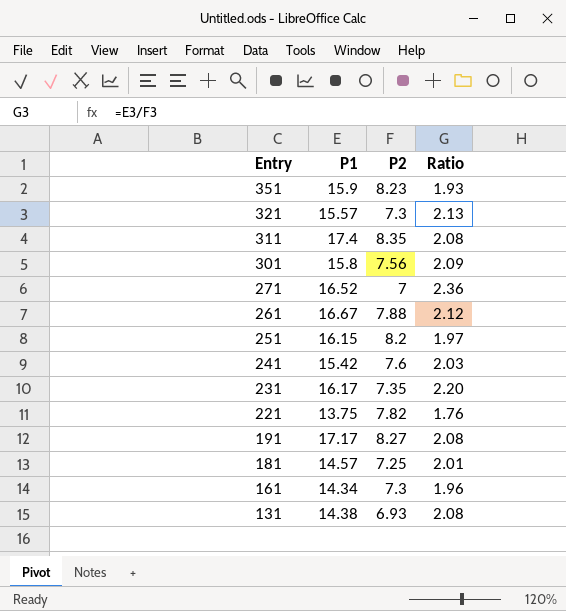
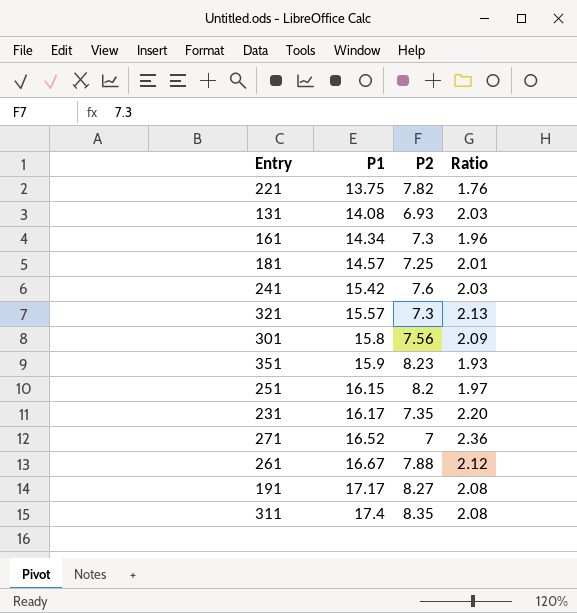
row order: Entry descending -> P1 ascending
131 | P1: 14.38 -> 14.08
131 | Ratio: 2.08 -> 2.03

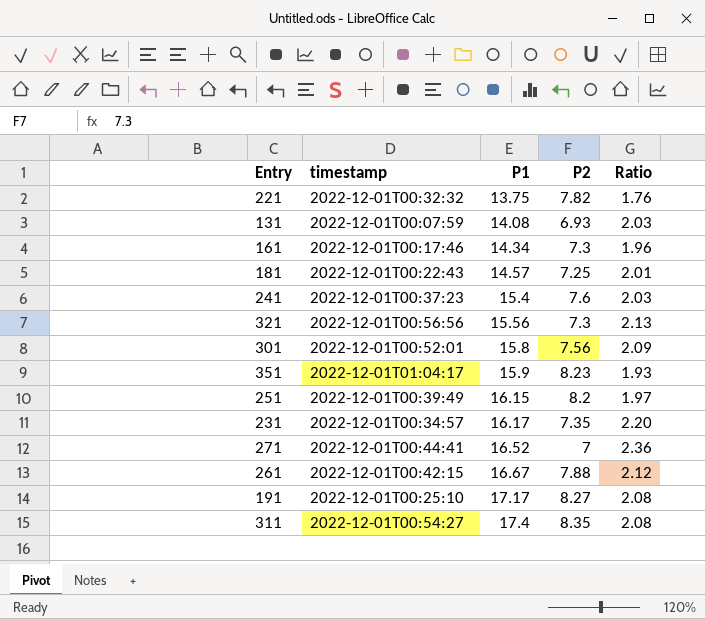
column timestamp | position: none -> 2
241 | P1: 15.42 -> 15.4
321 | P1: 15.57 -> 15.56

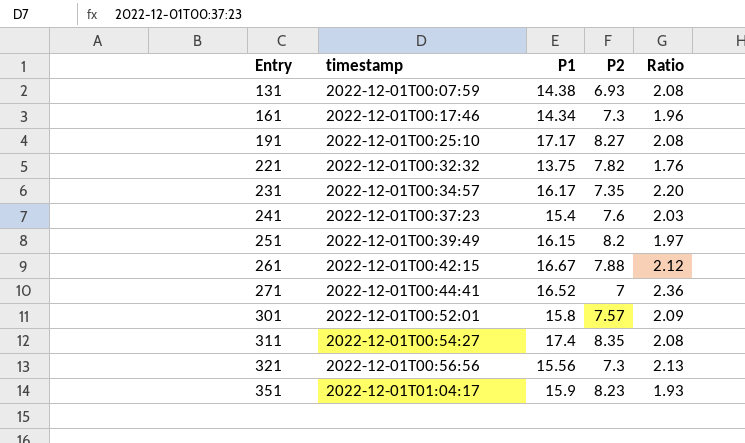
row order: P1 ascending -> Entry ascending
row 181: 2022-12-01T00:22:43 | 14.57 | 7.25 | 2.01 -> none
131 | P1: 14.08 -> 14.38
131 | Ratio: 2.03 -> 2.08
301 | P2: 7.56 -> 7.57

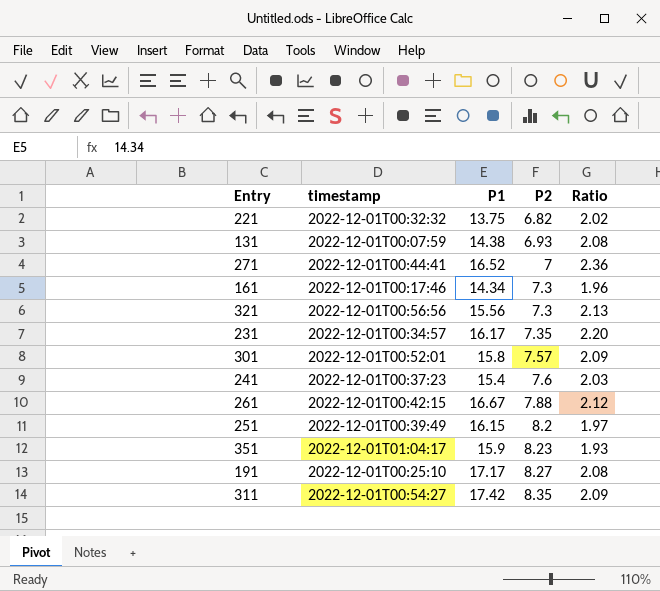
row order: Entry ascending -> P2 ascending
221 | P2: 7.82 -> 6.82
221 | Ratio: 1.76 -> 2.02
311 | P1: 17.4 -> 17.42
311 | Ratio: 2.08 -> 2.09

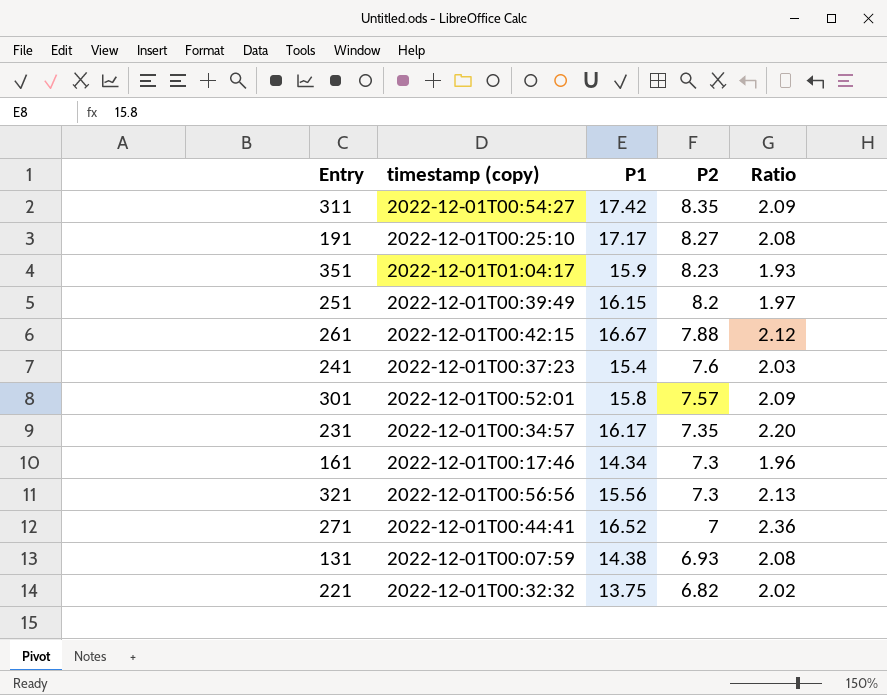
row order: P2 ascending -> P2 descending
column name: timestamp -> timestamp (copy)

